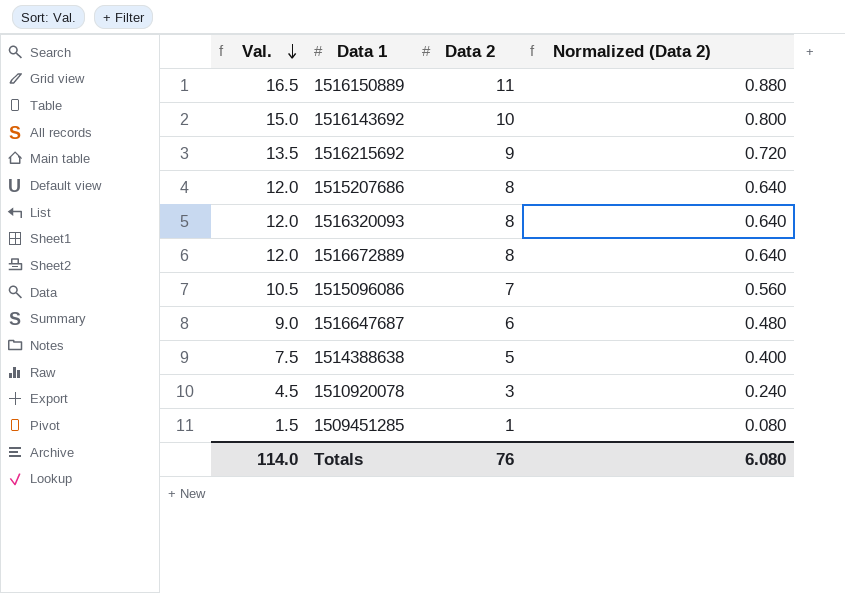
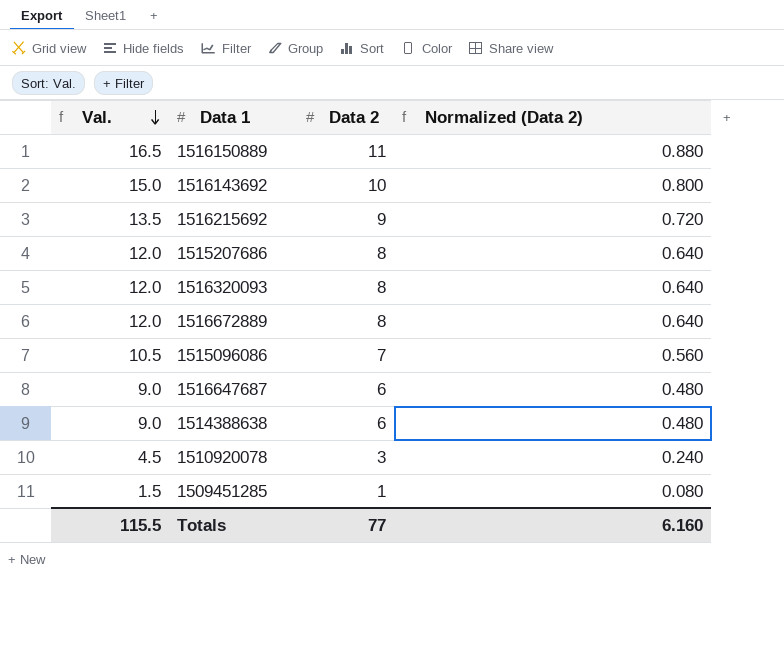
1514388638 | Val.: 7.5 -> 9.0
1514388638 | Data 2: 5 -> 6
1514388638 | Normalized (Data 2): 0.400 -> 0.480
Totals | Val.: 114.0 -> 115.5
Totals | Data 2: 76 -> 77
Totals | Normalized (Data 2): 6.080 -> 6.160

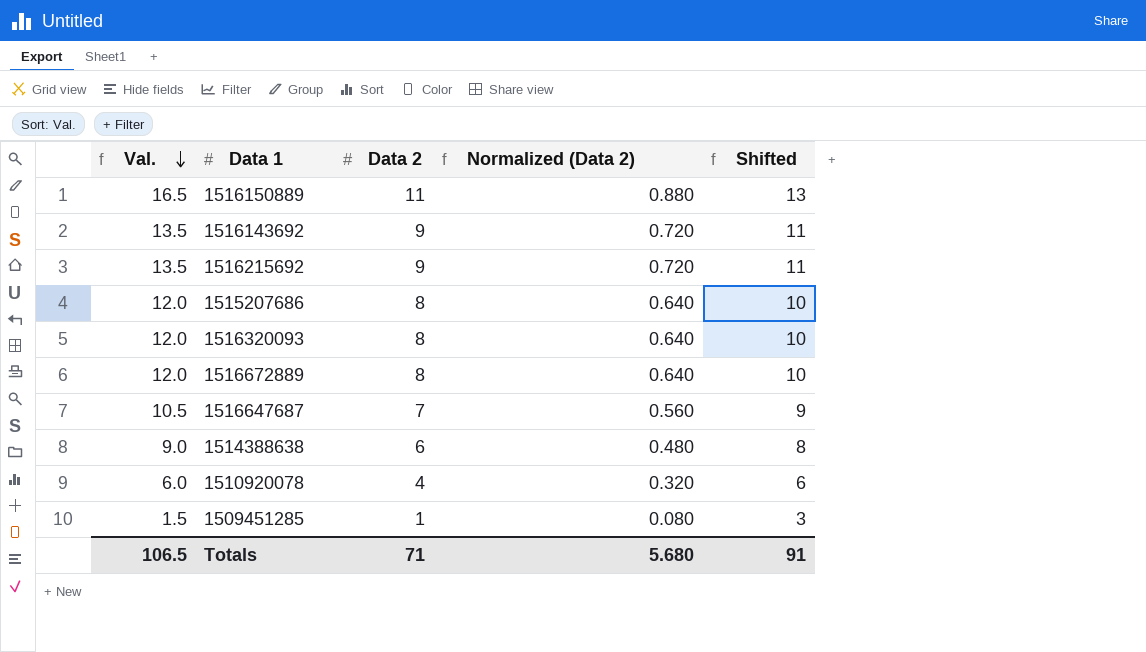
column Shifted | formula: none -> [Data 2] + 2
row 1515096086: 10.5 | 7 | 0.560 -> none
1516143692 | Val.: 15.0 -> 13.5
1516143692 | Data 2: 10 -> 9
1516143692 | Normalized (Data 2): 0.800 -> 0.720
1516647687 | Val.: 9.0 -> 10.5
1516647687 | Data 2: 6 -> 7
1516647687 | Normalized (Data 2): 0.480 -> 0.560
1510920078 | Val.: 4.5 -> 6.0
1510920078 | Data 2: 3 -> 4
1510920078 | Normalized (Data 2): 0.240 -> 0.320
Totals | Val.: 115.5 -> 106.5
Totals | Data 2: 77 -> 71
Totals | Normalized (Data 2): 6.160 -> 5.680

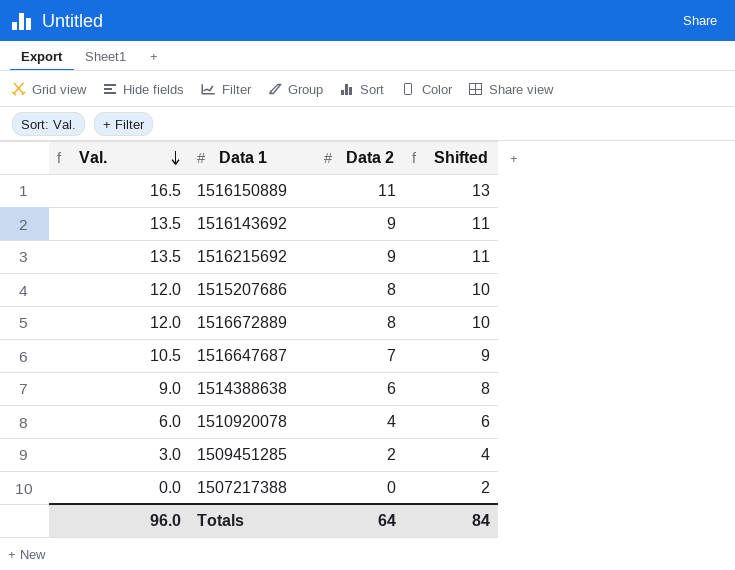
column Normalized (Data 2) | formula: [Data 2] * 0.08 -> none
row 1516320093: 12.0 | 8 | 0.640 | 10 -> none
1509451285 | Val.: 1.5 -> 3.0
1509451285 | Data 2: 1 -> 2
1509451285 | Shifted: 3 -> 4
row 1507217388: none -> 0.0 | 0 | 2
Totals | Val.: 106.5 -> 96.0
Totals | Data 2: 71 -> 64
Totals | Shifted: 91 -> 84

